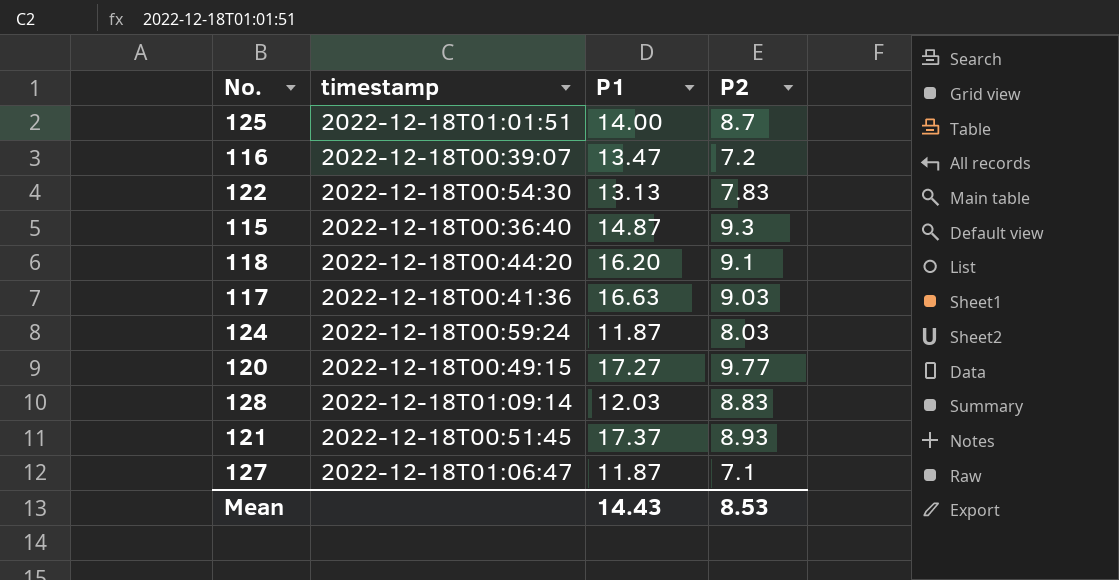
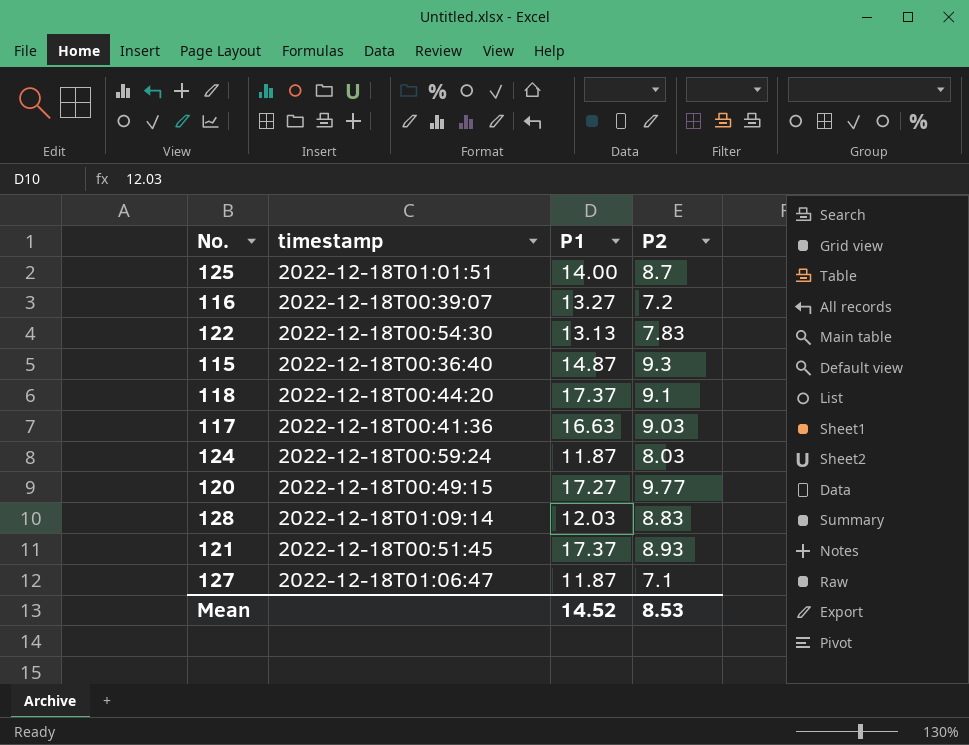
116 | P1: 13.47 -> 13.27
118 | P1: 16.20 -> 17.37
Mean | P1: 14.43 -> 14.52

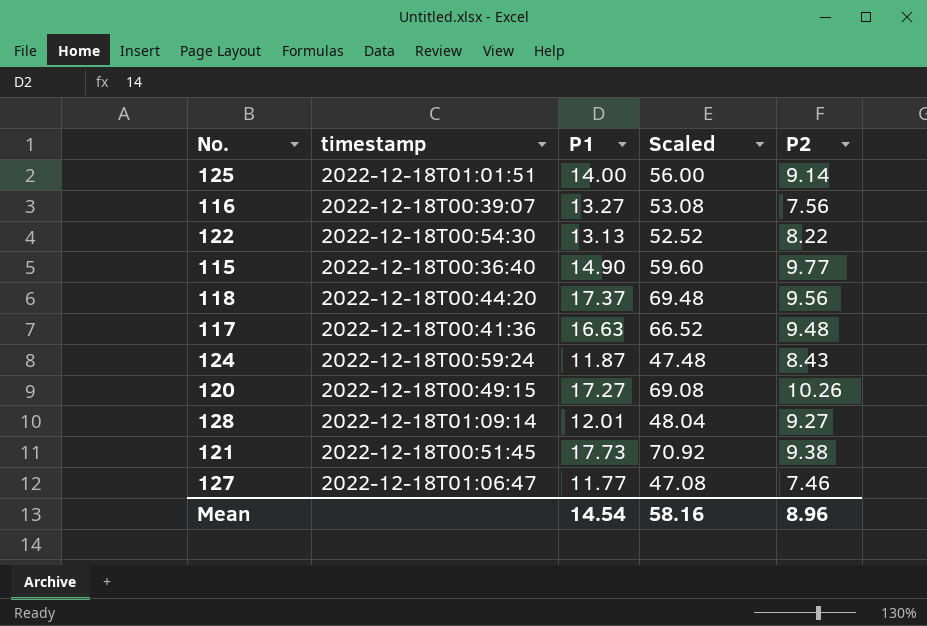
column Scaled | formula: none -> [P1] * 4
125 | P2: 8.7 -> 9.14
116 | P2: 7.2 -> 7.56
122 | P2: 7.83 -> 8.22
115 | P1: 14.87 -> 14.90
115 | P2: 9.3 -> 9.77
118 | P2: 9.1 -> 9.56
117 | P2: 9.03 -> 9.48
124 | P2: 8.03 -> 8.43
120 | P2: 9.77 -> 10.26
128 | P1: 12.03 -> 12.01
128 | P2: 8.83 -> 9.27
121 | P1: 17.37 -> 17.73
121 | P2: 8.93 -> 9.38
127 | P1: 11.87 -> 11.77
127 | P2: 7.1 -> 7.46
Mean | P1: 14.52 -> 14.54
Mean | P2: 8.53 -> 8.96

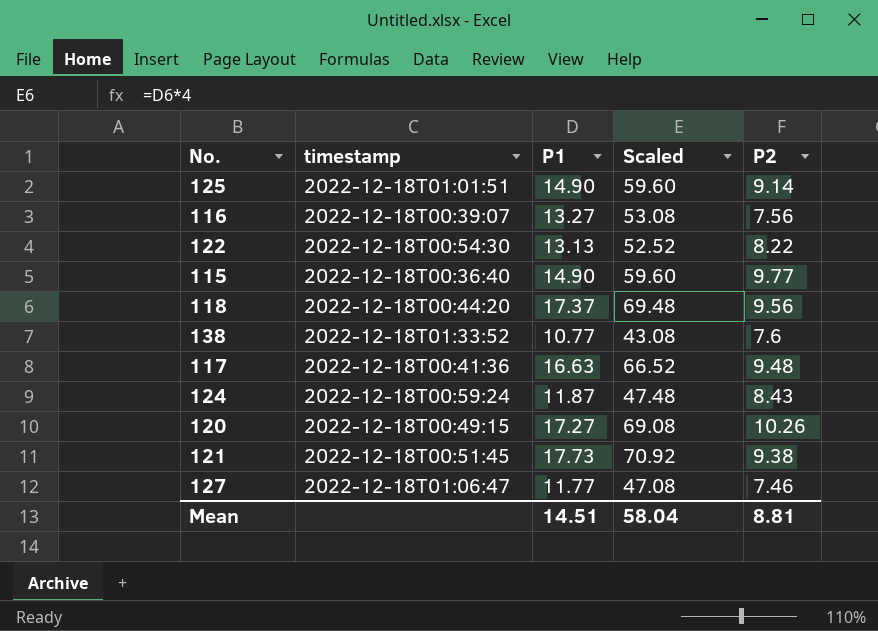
row 128: 2022-12-18T01:09:14 | 12.01 | 48.04 | 9.27 -> none
125 | P1: 14.00 -> 14.90
125 | Scaled: 56.00 -> 59.60
row 138: none -> 2022-12-18T01:33:52 | 10.77 | 43.08 | 7.6
Mean | P1: 14.54 -> 14.51
Mean | Scaled: 58.16 -> 58.04
Mean | P2: 8.96 -> 8.81

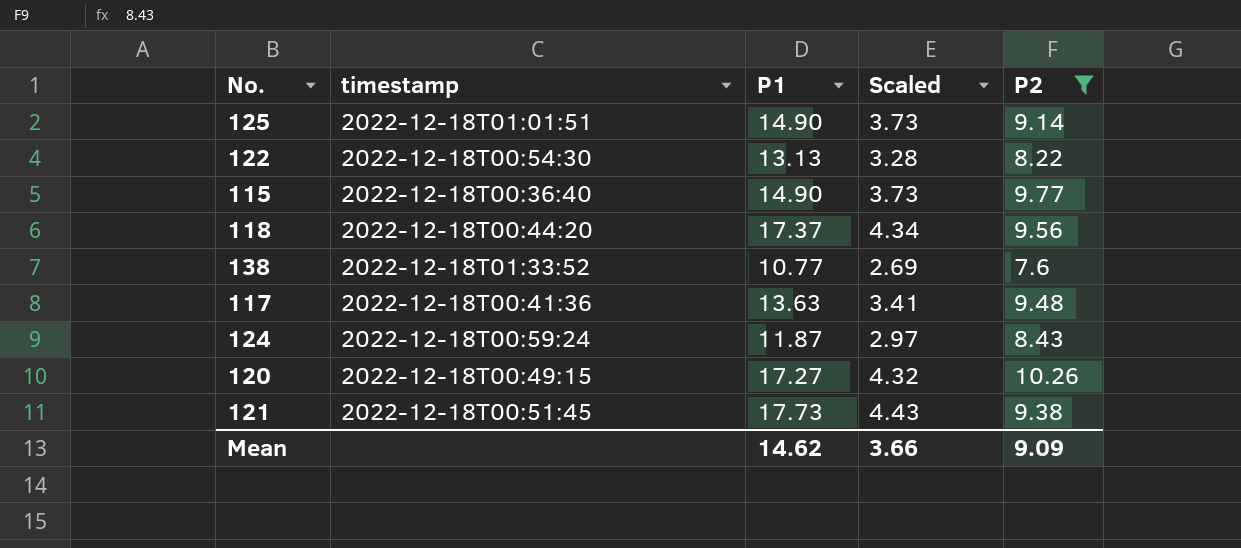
filter: none -> P2 >= 7.6
column Scaled | formula: [P1] * 4 -> [P1] * 0.25
117 | P1: 16.63 -> 13.63
Mean | P1: 14.51 -> 14.62
Mean | Scaled: 58.04 -> 3.66
Mean | P2: 8.81 -> 9.09

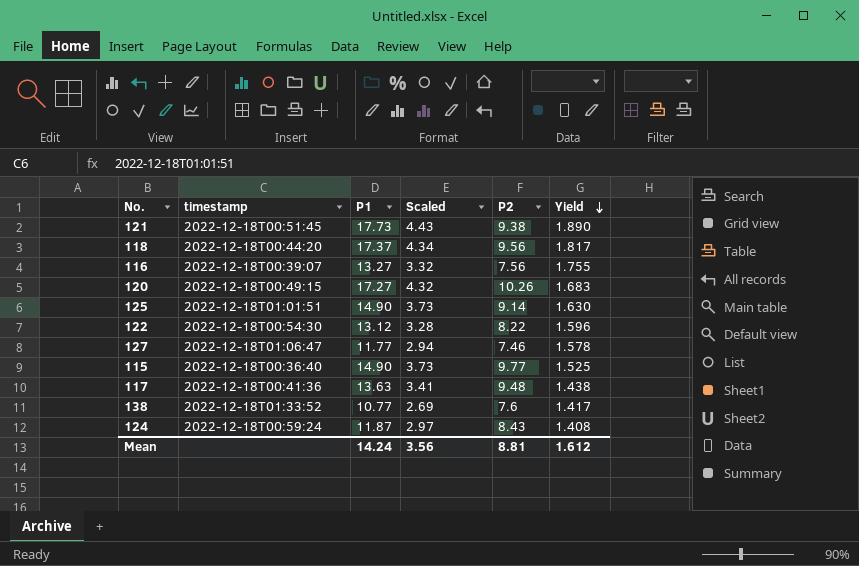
filter: P2 >= 7.6 -> none
row order: none -> Yield descending
column Yield | formula: none -> [P1] / [P2]
122 | P1: 13.13 -> 13.12
Mean | P1: 14.62 -> 14.24
Mean | Scaled: 3.66 -> 3.56
Mean | P2: 9.09 -> 8.81

